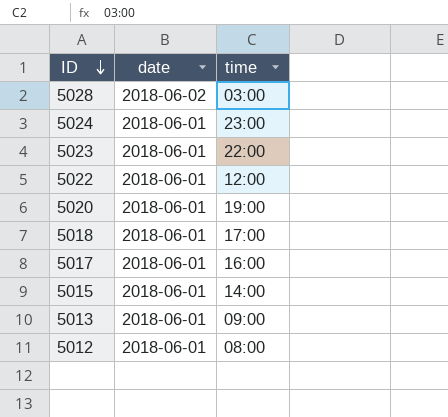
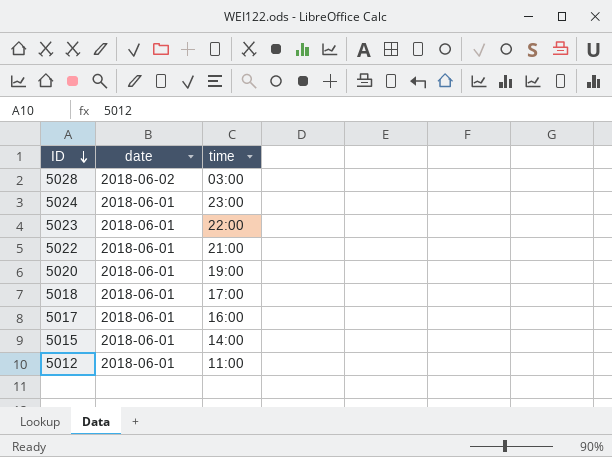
row 5013: 2018-06-01 | 09:00 -> none
5022 | time: 12:00 -> 21:00
5012 | time: 08:00 -> 11:00

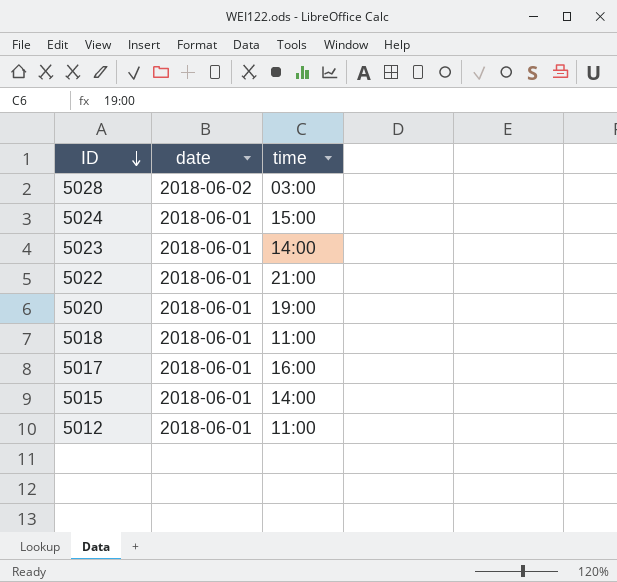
5024 | time: 23:00 -> 15:00
5023 | time: 22:00 -> 14:00
5018 | time: 17:00 -> 11:00

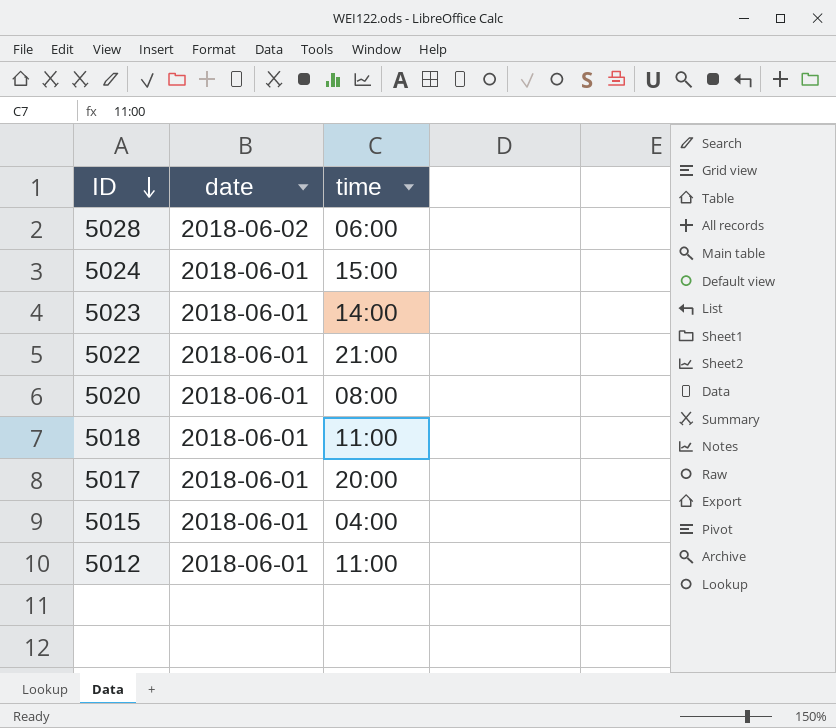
5028 | time: 03:00 -> 06:00
5020 | time: 19:00 -> 08:00
5017 | time: 16:00 -> 20:00
5015 | time: 14:00 -> 04:00

